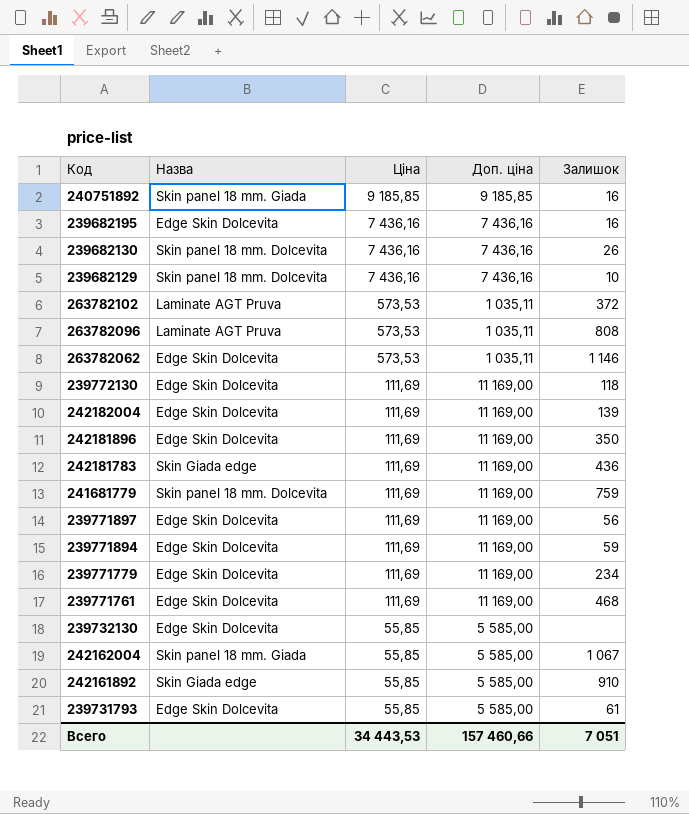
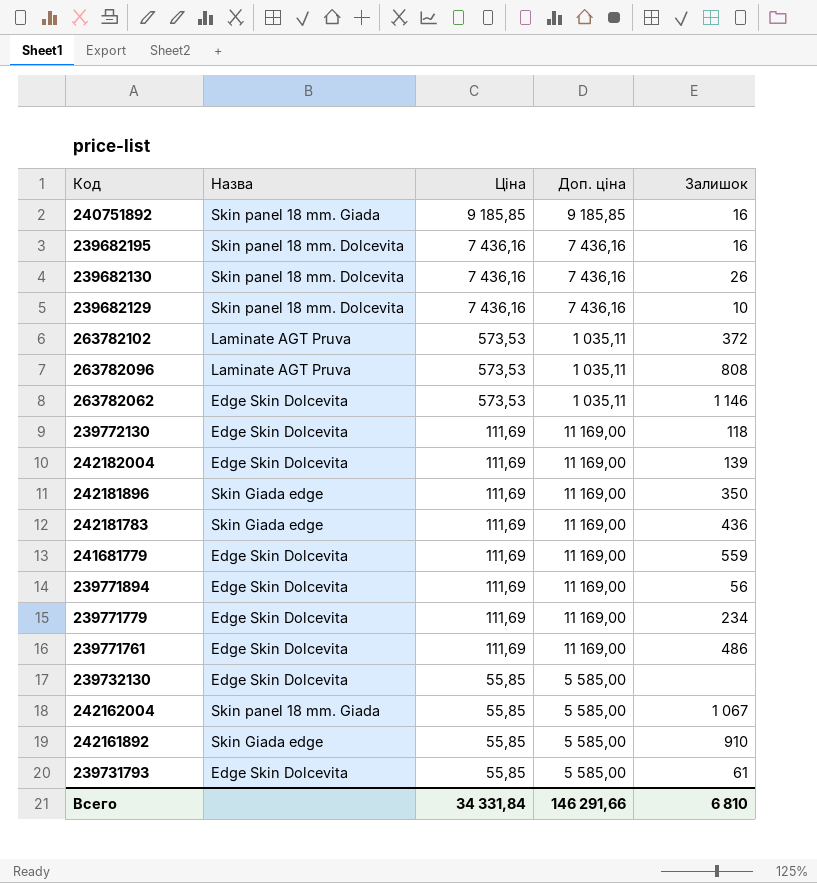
row 239771897: Edge Skin Dolcevita | 111,69 | 11 169,00 | 56 -> none
239682195 | Назва: Edge Skin Dolcevita -> Skin panel 18 mm. Dolcevita
242181896 | Назва: Edge Skin Dolcevita -> Skin Giada edge
241681779 | Назва: Skin panel 18 mm. Dolcevita -> Edge Skin Dolcevita
241681779 | Залишок: 759 -> 559
239771894 | Залишок: 59 -> 56
239771761 | Залишок: 468 -> 486
Всего | Ціна: 34 443,53 -> 34 331,84
Всего | Доп. ціна: 157 460,66 -> 146 291,66
Всего | Залишок: 7 051 -> 6 810

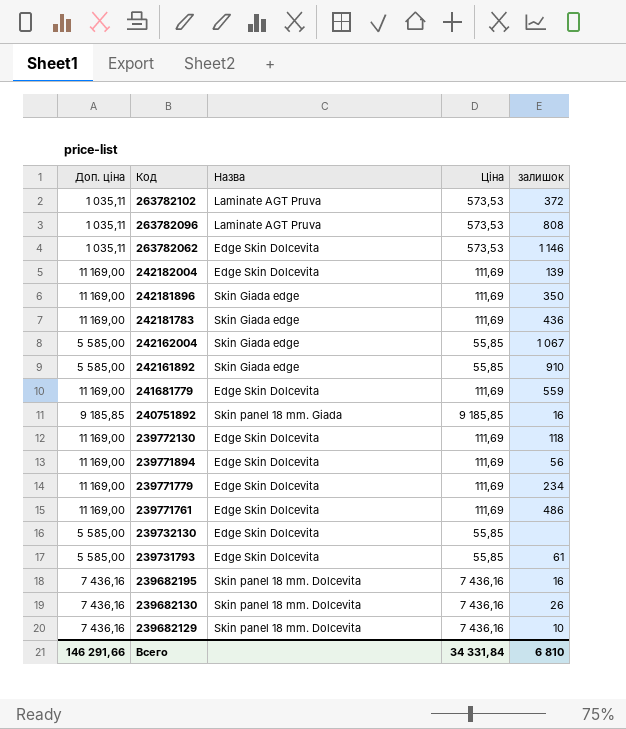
row order: Ціна descending -> Код descending
column Доп. ціна | position: 4 -> 1
column name: Залишок -> залишок
242162004 | Назва: Skin panel 18 mm. Giada -> Skin Giada edge

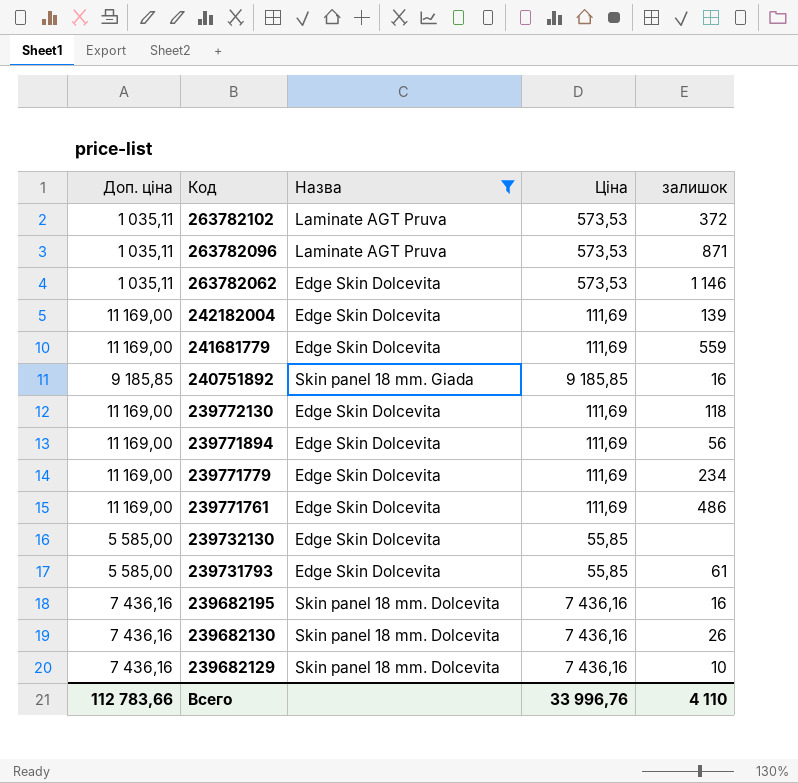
filter: none -> Назва != Skin Giada edge
263782096 | залишок: 808 -> 871
Всего | Доп. ціна: 146 291,66 -> 112 783,66
Всего | Ціна: 34 331,84 -> 33 996,76
Всего | залишок: 6 810 -> 4 110

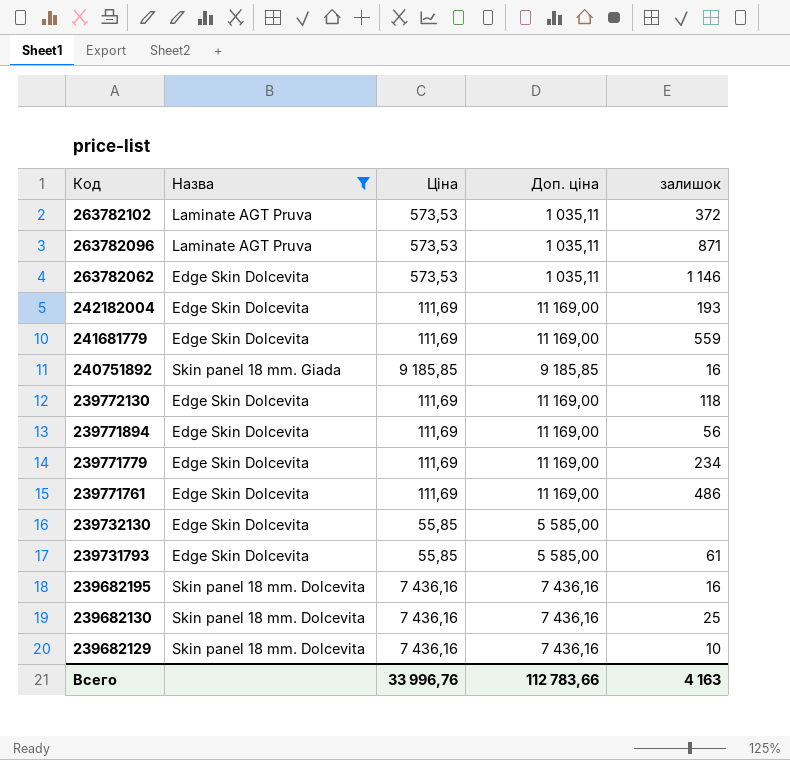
column Доп. ціна | position: 1 -> 4
242182004 | залишок: 139 -> 193
239682130 | залишок: 26 -> 25
Всего | залишок: 4 110 -> 4 163

